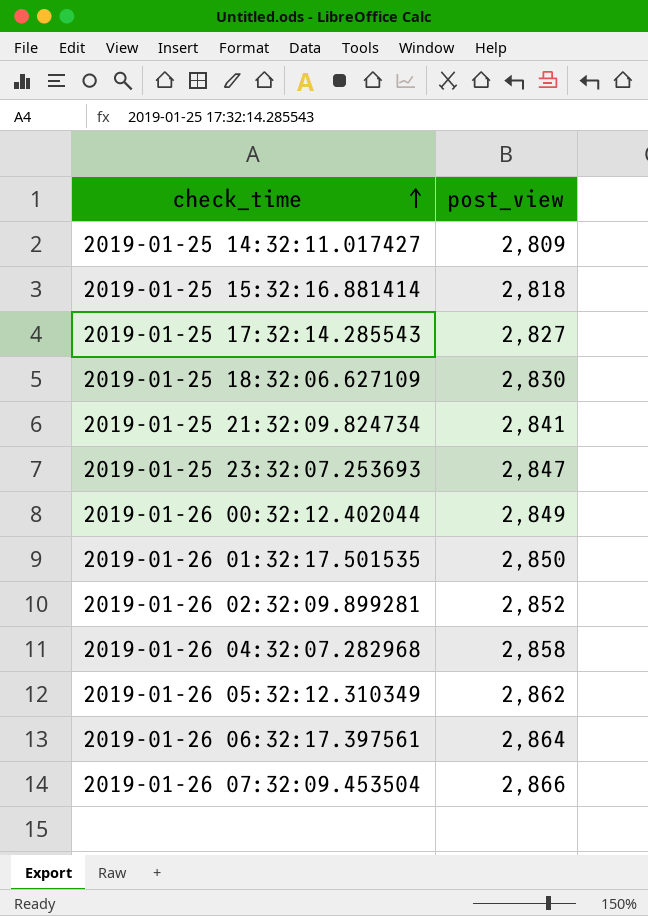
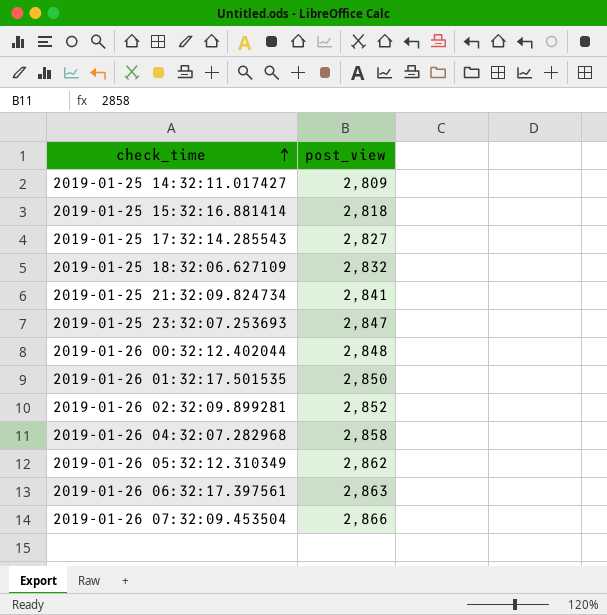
2019-01-25 18:32:06.627109 | post_view: 2,830 -> 2,832
2019-01-26 00:32:12.402044 | post_view: 2,849 -> 2,848
2019-01-26 06:32:17.397561 | post_view: 2,864 -> 2,863

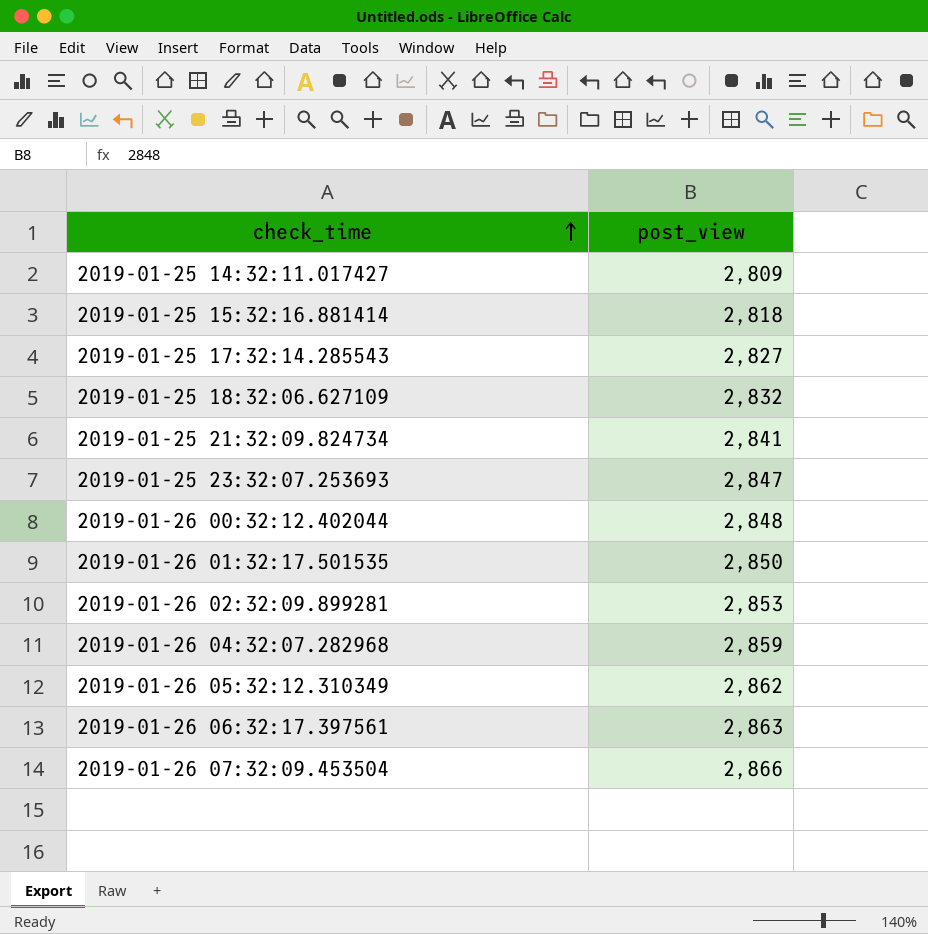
2019-01-26 02:32:09.899281 | post_view: 2,852 -> 2,853
2019-01-26 04:32:07.282968 | post_view: 2,858 -> 2,859

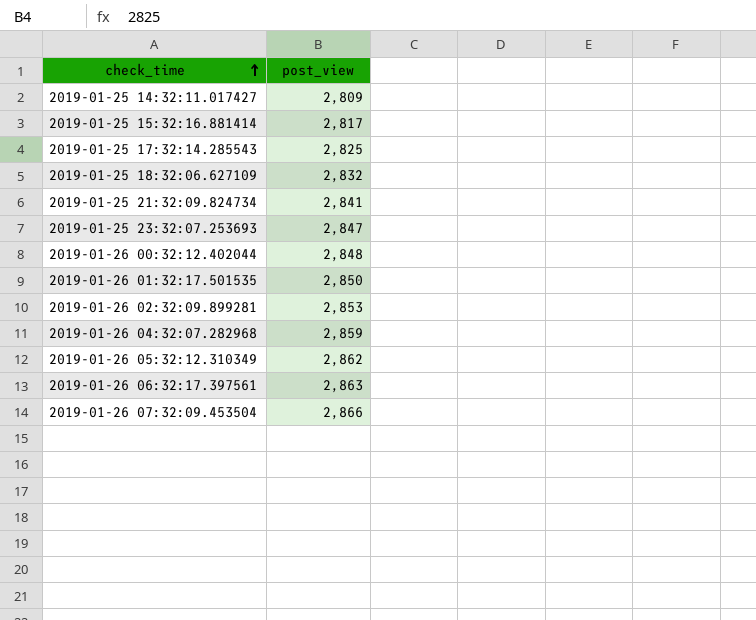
2019-01-25 15:32:16.881414 | post_view: 2,818 -> 2,817
2019-01-25 17:32:14.285543 | post_view: 2,827 -> 2,825

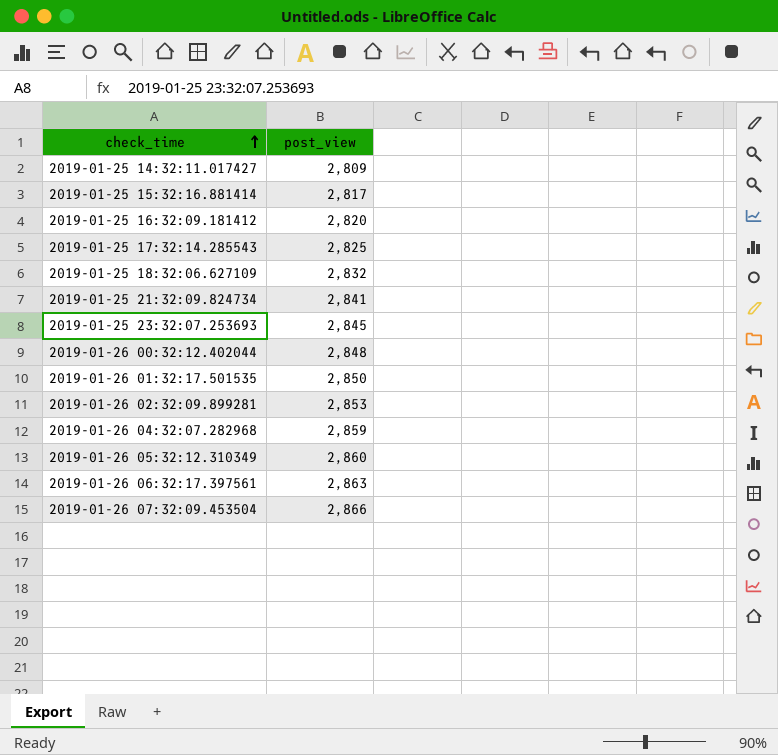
row 2019-01-25 16:32:09.181412: none -> 2,820
2019-01-25 23:32:07.253693 | post_view: 2,847 -> 2,845
2019-01-26 05:32:12.310349 | post_view: 2,862 -> 2,860

